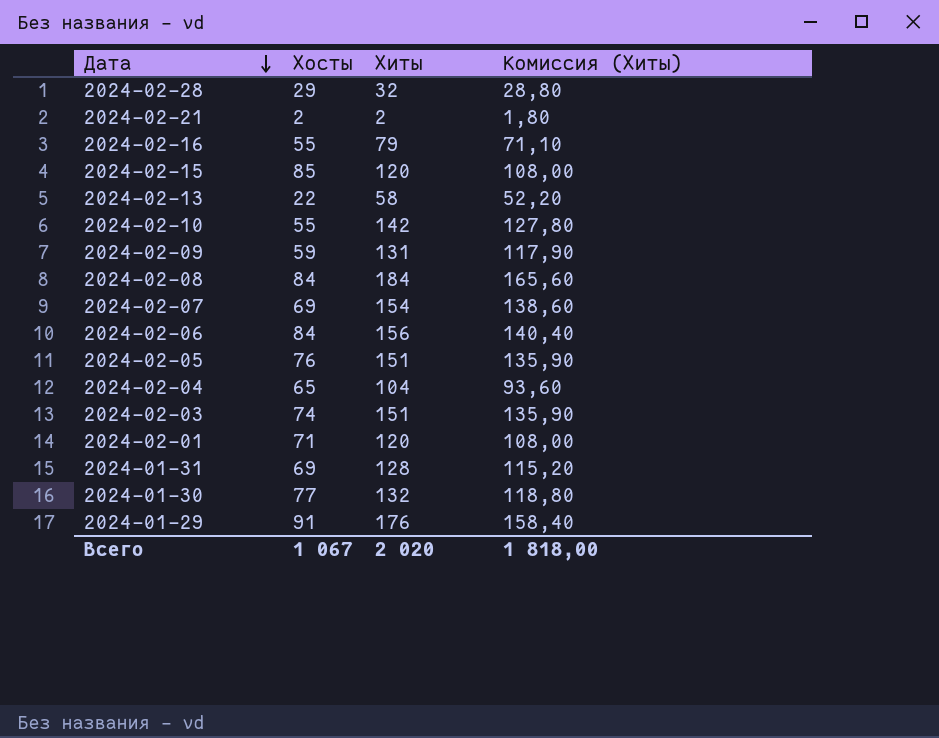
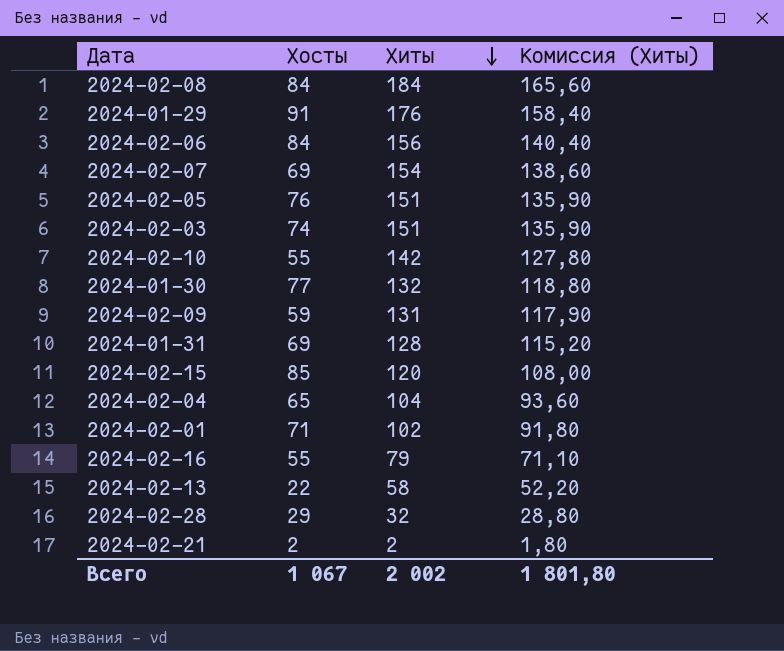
row order: Дата descending -> Хиты descending
2024-02-01 | Хиты: 120 -> 102
2024-02-01 | Комиссия (Хиты): 108,00 -> 91,80
Всего | Хиты: 2 020 -> 2 002
Всего | Комиссия (Хиты): 1 818,00 -> 1 801,80

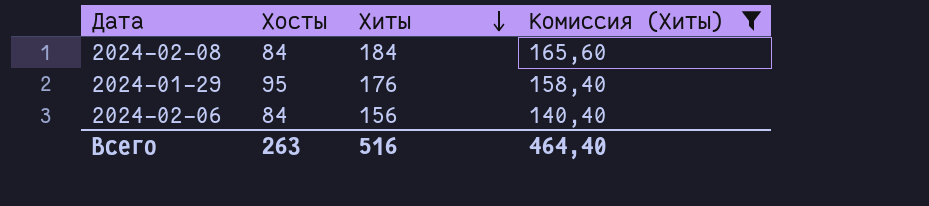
filter: none -> Комиссия (Хиты) >= 140,40
2024-01-29 | Хосты: 91 -> 95
Всего | Хосты: 1 067 -> 263
Всего | Хиты: 2 002 -> 516
Всего | Комиссия (Хиты): 1 801,80 -> 464,40

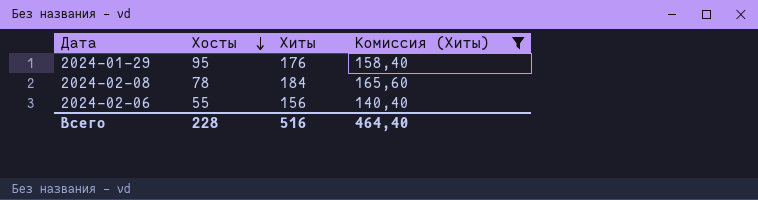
row order: Хиты descending -> Хосты descending
2024-02-08 | Хосты: 84 -> 78
2024-02-06 | Хосты: 84 -> 55
Всего | Хосты: 263 -> 228

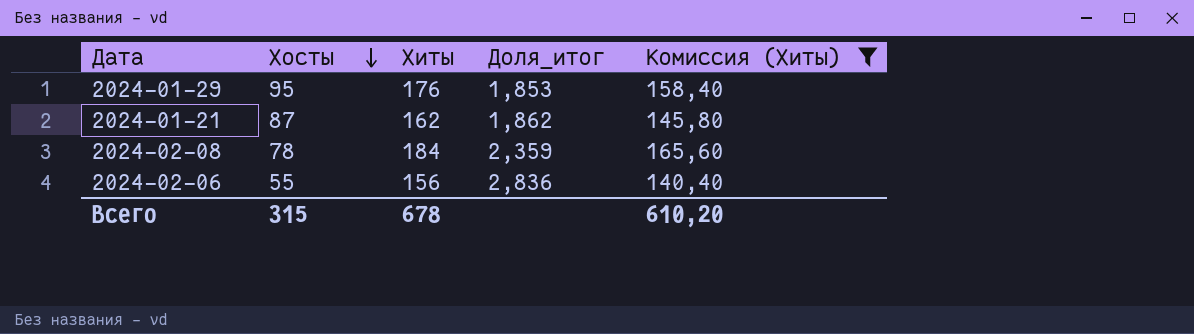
column Доля_итог | formula: none -> [Хиты] / [Хосты]
row 2024-01-21: none -> 87 | 162 | 1,862 | 145,80
Всего | Хосты: 228 -> 315
Всего | Хиты: 516 -> 678
Всего | Комиссия (Хиты): 464,40 -> 610,20

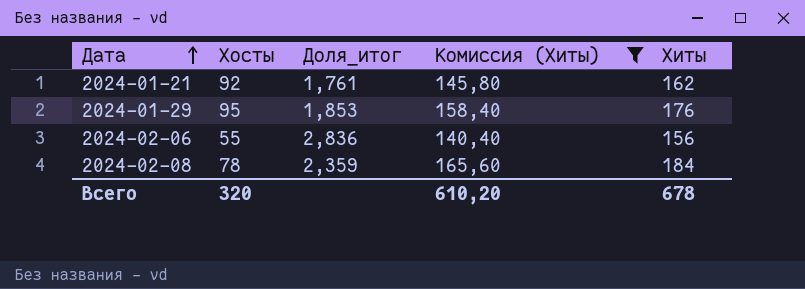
row order: Хосты descending -> Дата ascending
column Хиты | position: 3 -> 5
2024-01-21 | Хосты: 87 -> 92
2024-01-21 | Доля_итог: 1,862 -> 1,761
Всего | Хосты: 315 -> 320

